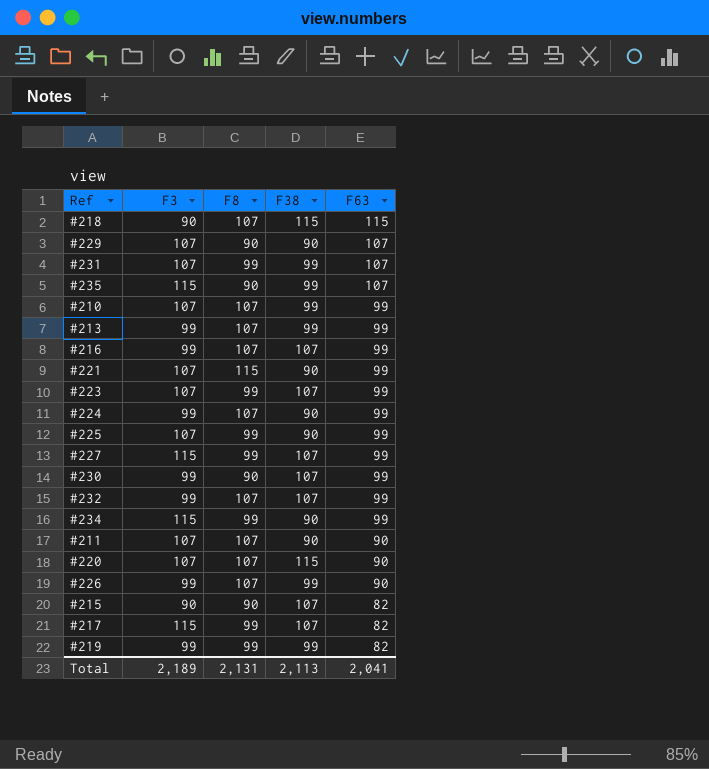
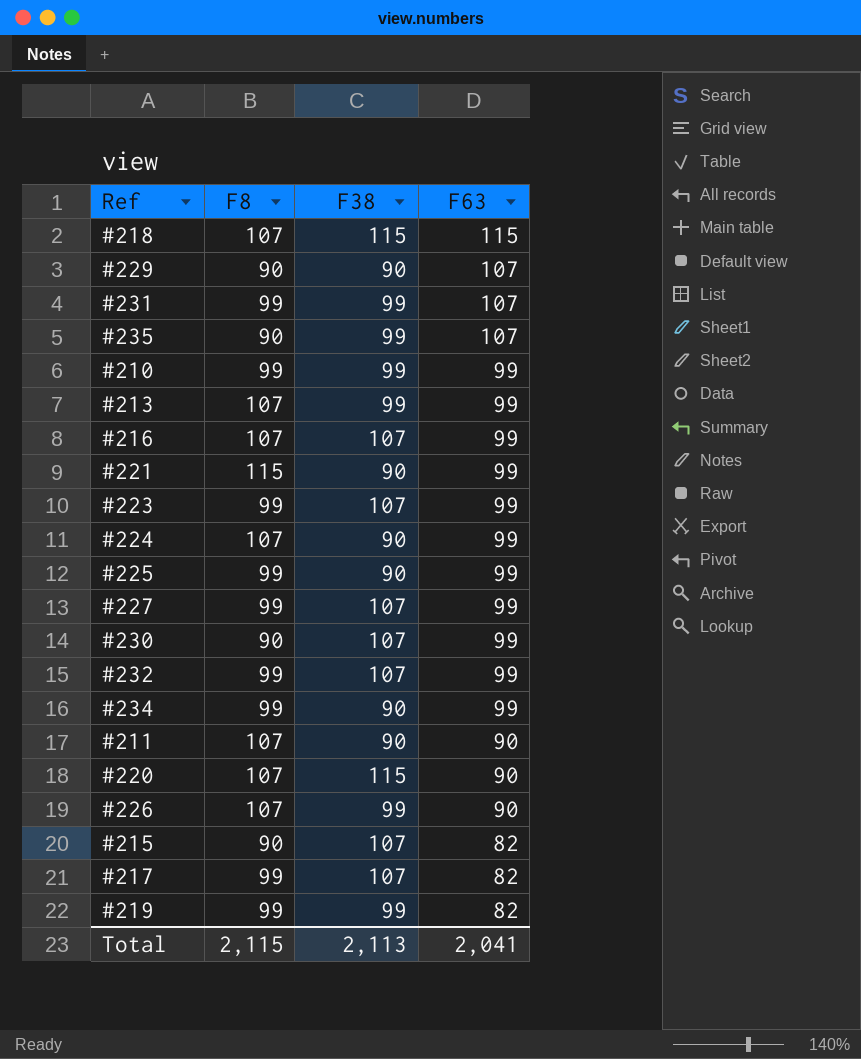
column F3 | position: 2 -> none
#210 | F8: 107 -> 99
#232 | F8: 107 -> 99
Total | F8: 2,131 -> 2,115

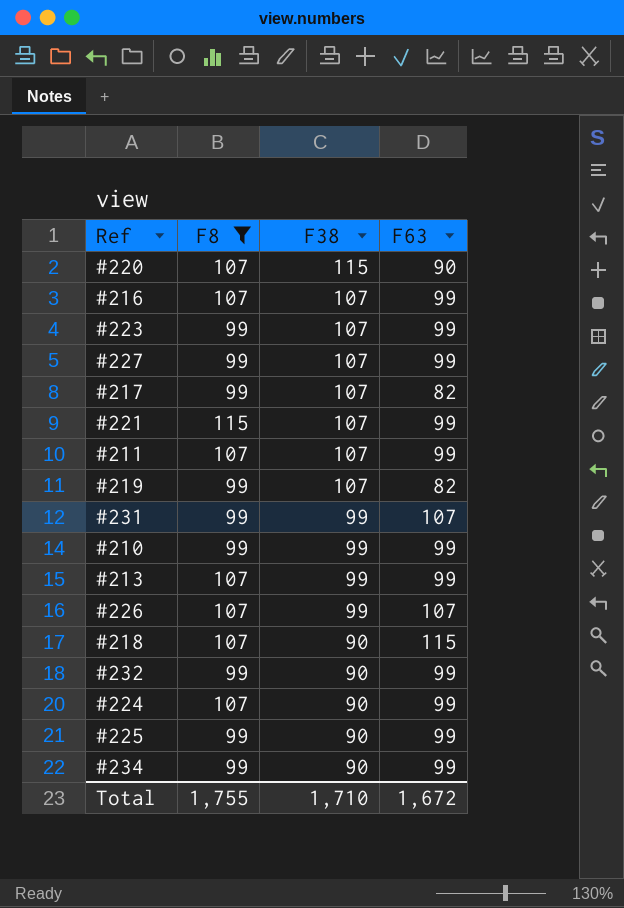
filter: none -> F8 != 90
row order: F63 descending -> F38 descending
#221 | F38: 90 -> 107
#211 | F38: 90 -> 107
#211 | F63: 90 -> 99
#219 | F38: 99 -> 107
#226 | F63: 90 -> 107
#218 | F38: 115 -> 90
#232 | F38: 107 -> 90
Total | F8: 2,115 -> 1,755
Total | F38: 2,113 -> 1,710
Total | F63: 2,041 -> 1,672

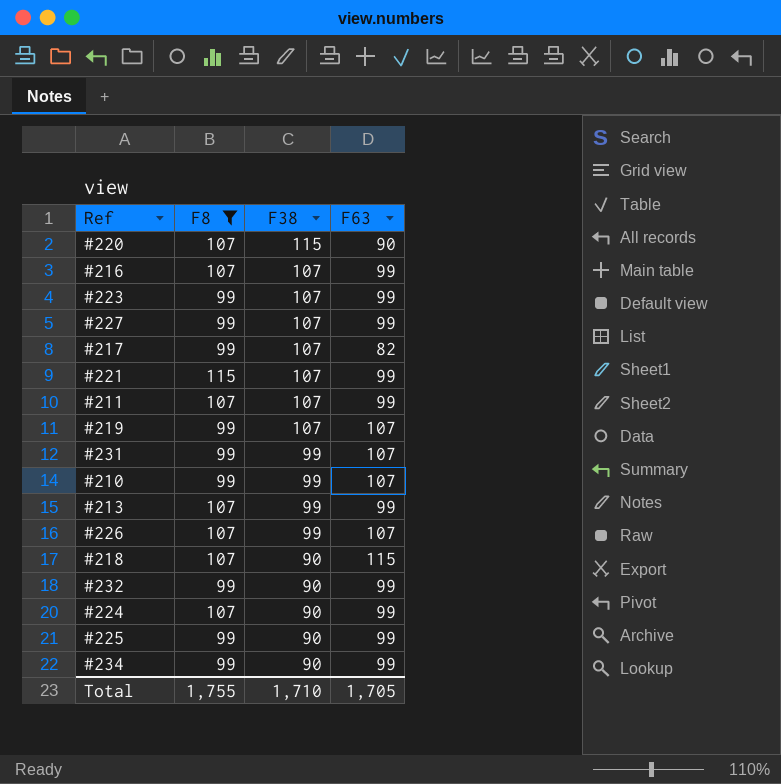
#219 | F63: 82 -> 107
#210 | F63: 99 -> 107
Total | F63: 1,672 -> 1,705

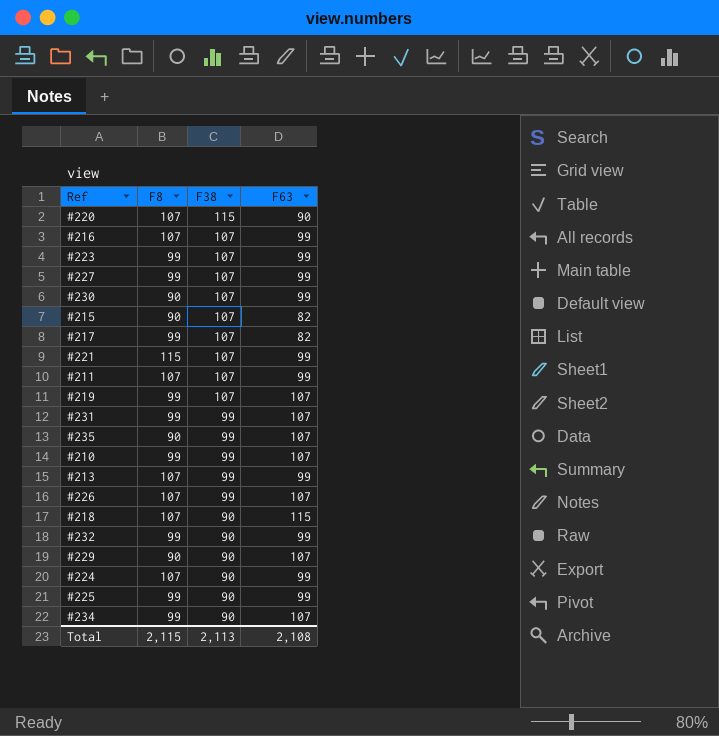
filter: F8 != 90 -> none
#234 | F63: 99 -> 107
Total | F8: 1,755 -> 2,115
Total | F38: 1,710 -> 2,113
Total | F63: 1,705 -> 2,108

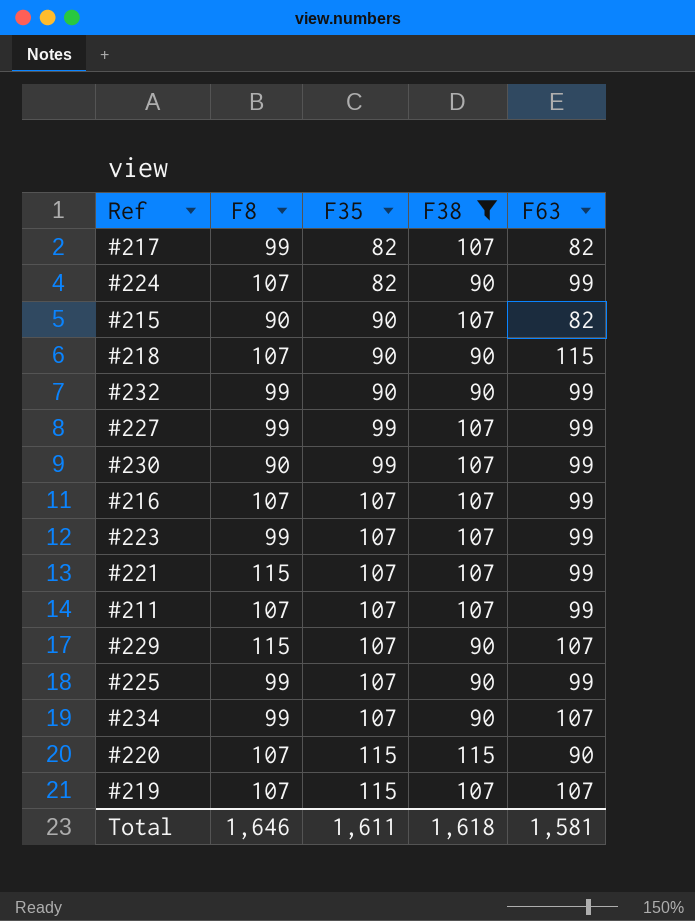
filter: none -> F38 != 99
row order: F38 descending -> F35 ascending
column F35 | position: none -> 3
#229 | F8: 90 -> 115
#219 | F8: 99 -> 107
Total | F8: 2,115 -> 1,646
Total | F38: 2,113 -> 1,618
Total | F63: 2,108 -> 1,581

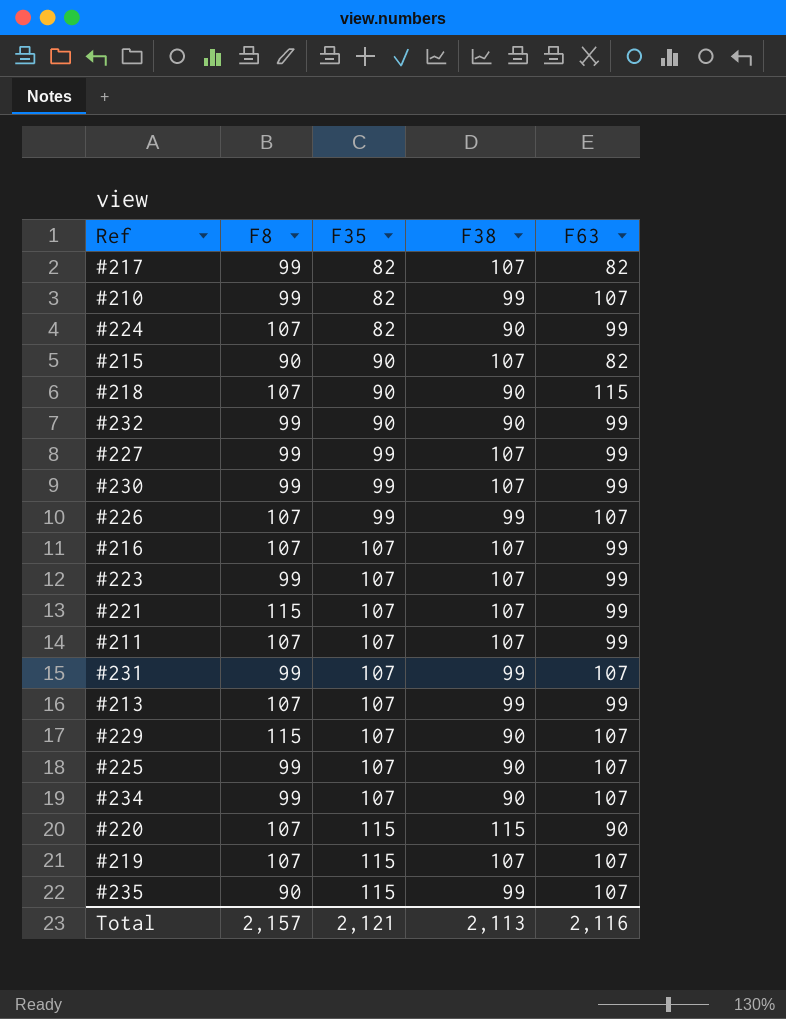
filter: F38 != 99 -> none
#230 | F8: 90 -> 99
#225 | F63: 99 -> 107
Total | F8: 1,646 -> 2,157
Total | F35: 1,611 -> 2,121
Total | F38: 1,618 -> 2,113
Total | F63: 1,581 -> 2,116

